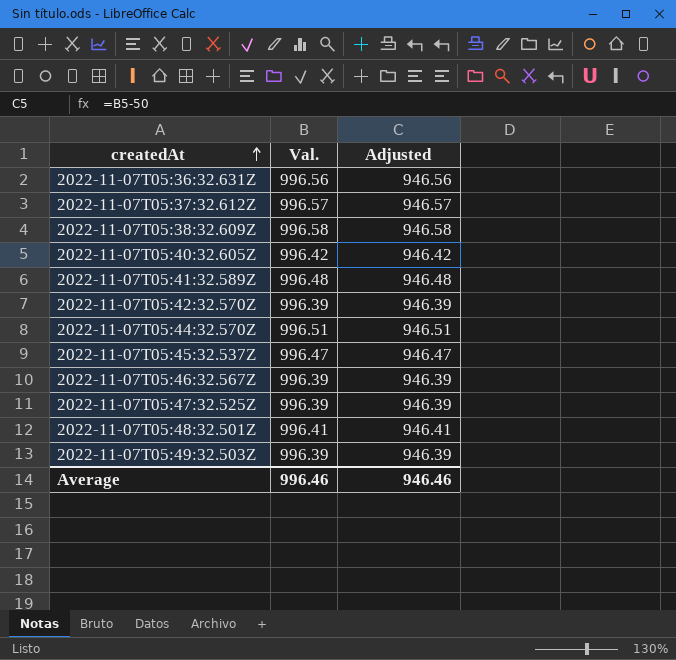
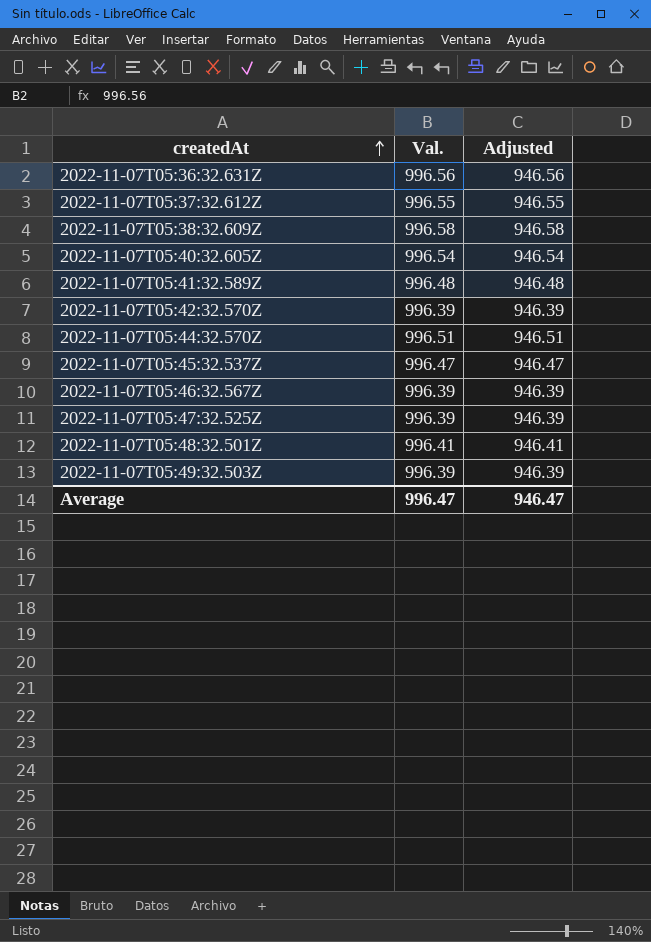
2022-11-07T05:37:32.612Z | Val.: 996.57 -> 996.55
2022-11-07T05:37:32.612Z | Adjusted: 946.57 -> 946.55
2022-11-07T05:40:32.605Z | Val.: 996.42 -> 996.54
2022-11-07T05:40:32.605Z | Adjusted: 946.42 -> 946.54
Average | Val.: 996.46 -> 996.47
Average | Adjusted: 946.46 -> 946.47

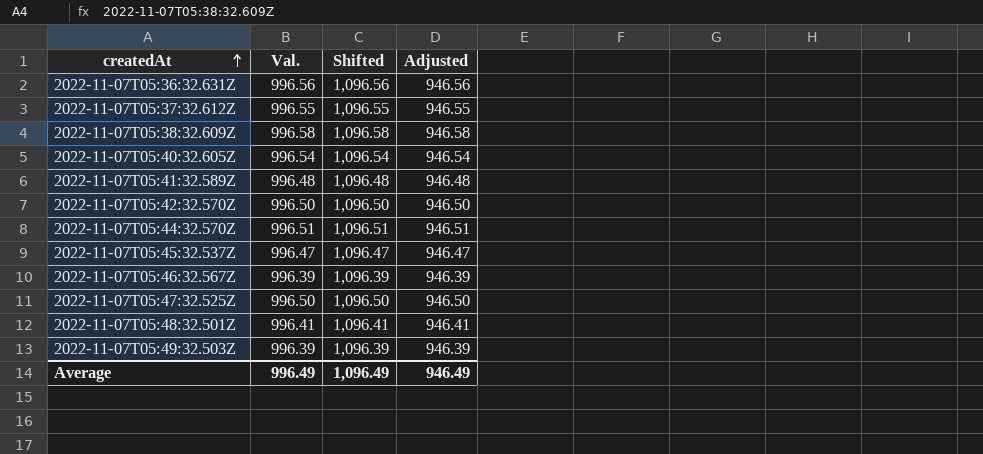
column Shifted | formula: none -> [Val.] + 100
2022-11-07T05:42:32.570Z | Val.: 996.39 -> 996.50
2022-11-07T05:42:32.570Z | Adjusted: 946.39 -> 946.50
2022-11-07T05:47:32.525Z | Val.: 996.39 -> 996.50
2022-11-07T05:47:32.525Z | Adjusted: 946.39 -> 946.50
Average | Val.: 996.47 -> 996.49
Average | Adjusted: 946.47 -> 946.49

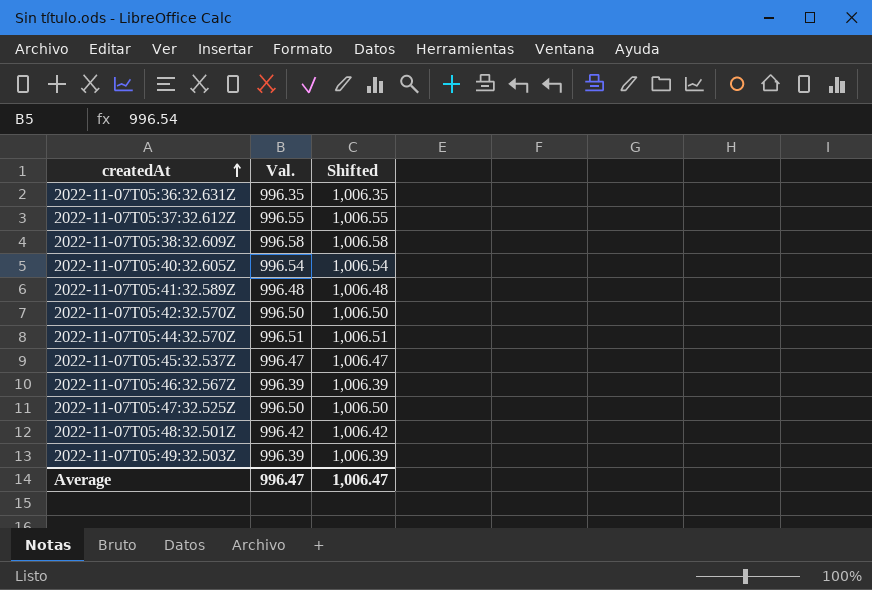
column Adjusted | formula: [Val.] - 50 -> none
column Shifted | formula: [Val.] + 100 -> [Val.] + 10
2022-11-07T05:36:32.631Z | Val.: 996.56 -> 996.35
2022-11-07T05:48:32.501Z | Val.: 996.41 -> 996.42
Average | Val.: 996.49 -> 996.47
Average | Shifted: 1,096.49 -> 1,006.47

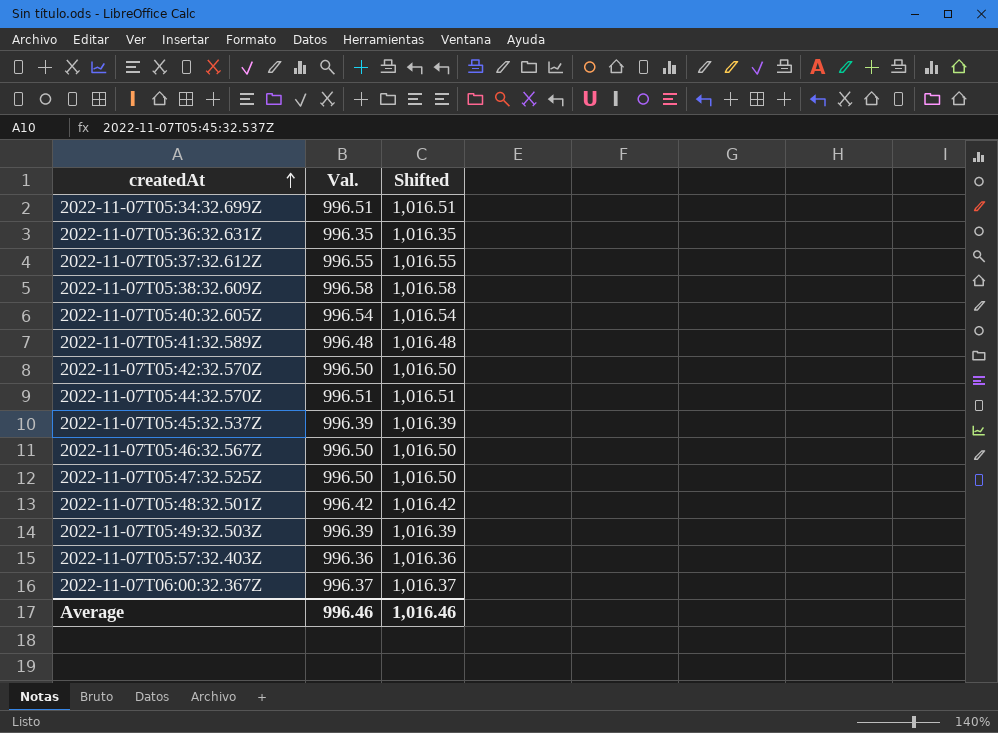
column Shifted | formula: [Val.] + 10 -> [Val.] + 20
row 2022-11-07T05:34:32.699Z: none -> 996.51 | 1,016.51
2022-11-07T05:45:32.537Z | Val.: 996.47 -> 996.39
2022-11-07T05:46:32.567Z | Val.: 996.39 -> 996.50
row 2022-11-07T05:57:32.403Z: none -> 996.36 | 1,016.36
row 2022-11-07T06:00:32.367Z: none -> 996.37 | 1,016.37
Average | Val.: 996.47 -> 996.46
Average | Shifted: 1,006.47 -> 1,016.46

